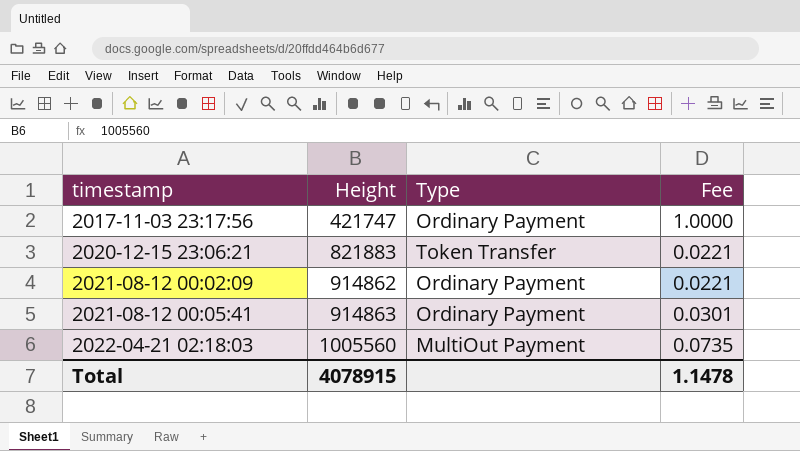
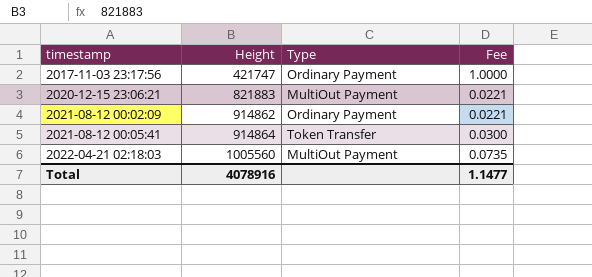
2020-12-15 23:06:21 | Type: Token Transfer -> MultiOut Payment
2021-08-12 00:05:41 | Height: 914863 -> 914864
2021-08-12 00:05:41 | Type: Ordinary Payment -> Token Transfer
2021-08-12 00:05:41 | Fee: 0.0301 -> 0.0300
Total | Height: 4078915 -> 4078916
Total | Fee: 1.1478 -> 1.1477

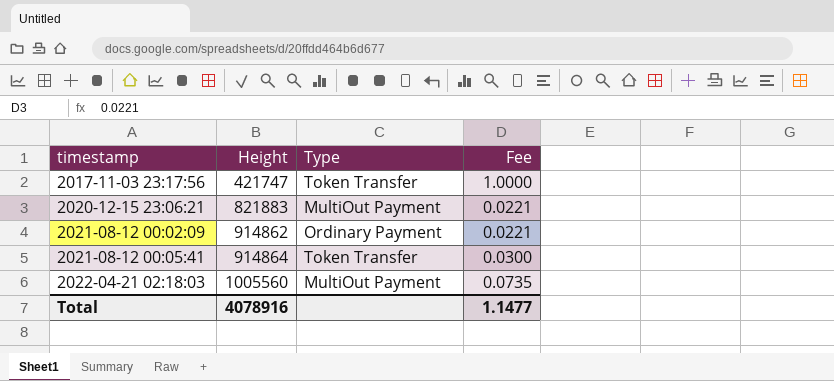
2017-11-03 23:17:56 | Type: Ordinary Payment -> Token Transfer

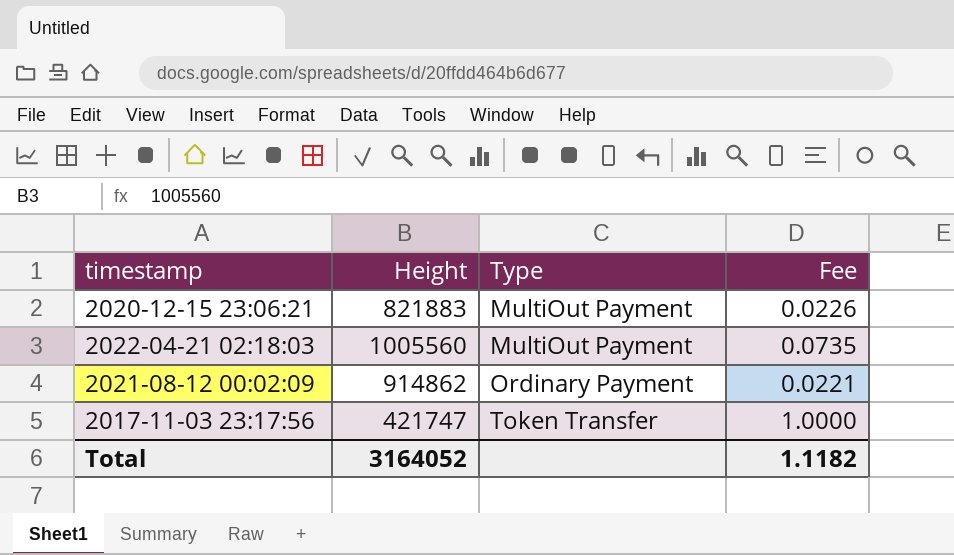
row order: timestamp ascending -> Type ascending
row 2021-08-12 00:05:41: 914864 | Token Transfer | 0.0300 -> none
2020-12-15 23:06:21 | Fee: 0.0221 -> 0.0226
Total | Height: 4078916 -> 3164052
Total | Fee: 1.1477 -> 1.1182

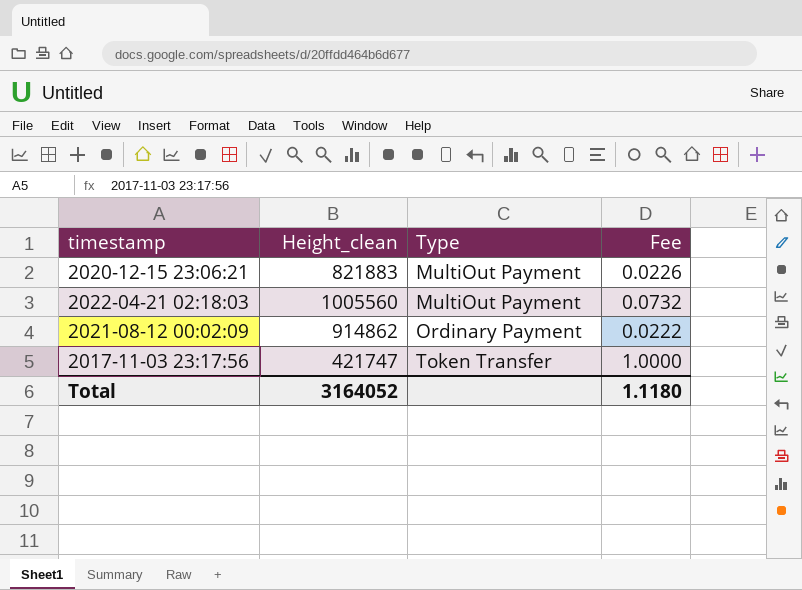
column name: Height -> Height_clean
2022-04-21 02:18:03 | Fee: 0.0735 -> 0.0732
2021-08-12 00:02:09 | Fee: 0.0221 -> 0.0222
Total | Fee: 1.1182 -> 1.1180

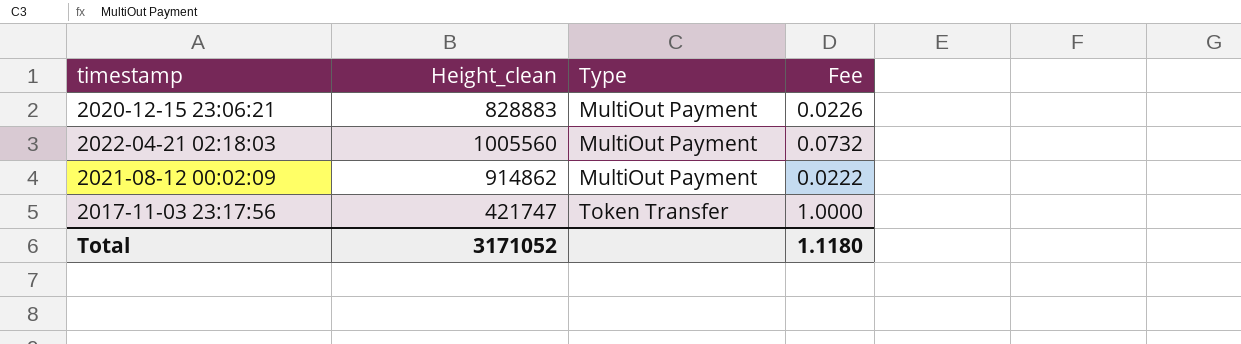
2020-12-15 23:06:21 | Height_clean: 821883 -> 828883
2021-08-12 00:02:09 | Type: Ordinary Payment -> MultiOut Payment
Total | Height_clean: 3164052 -> 3171052

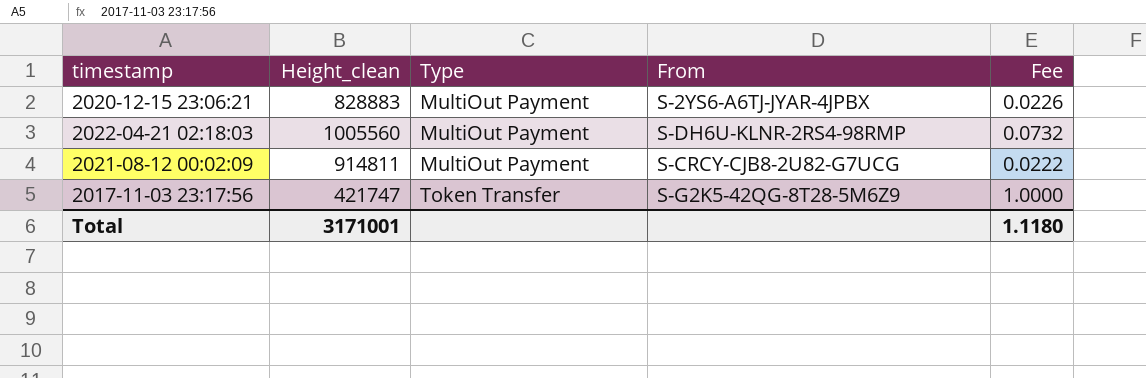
column From | position: none -> 4
2021-08-12 00:02:09 | Height_clean: 914862 -> 914811
Total | Height_clean: 3171052 -> 3171001

